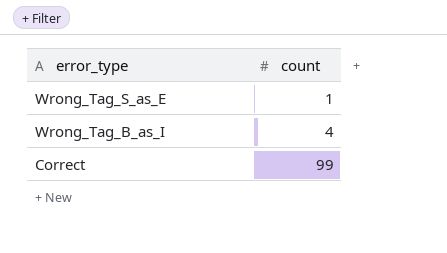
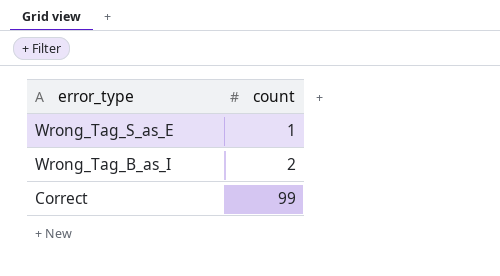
Wrong_Tag_B_as_I | count: 4 -> 2

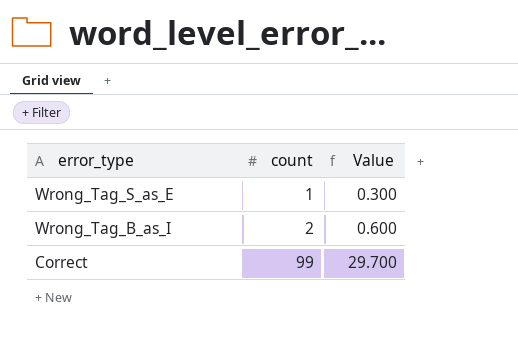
column Value | formula: none -> [count] * 0.3

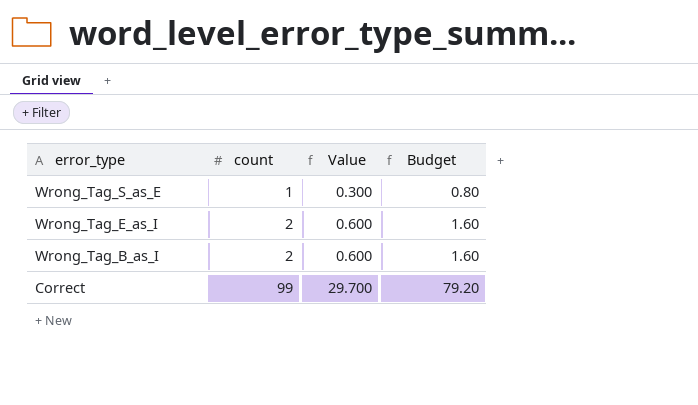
column Budget | formula: none -> [count] * 0.8
row Wrong_Tag_E_as_I: none -> 2 | 0.600 | 1.60

